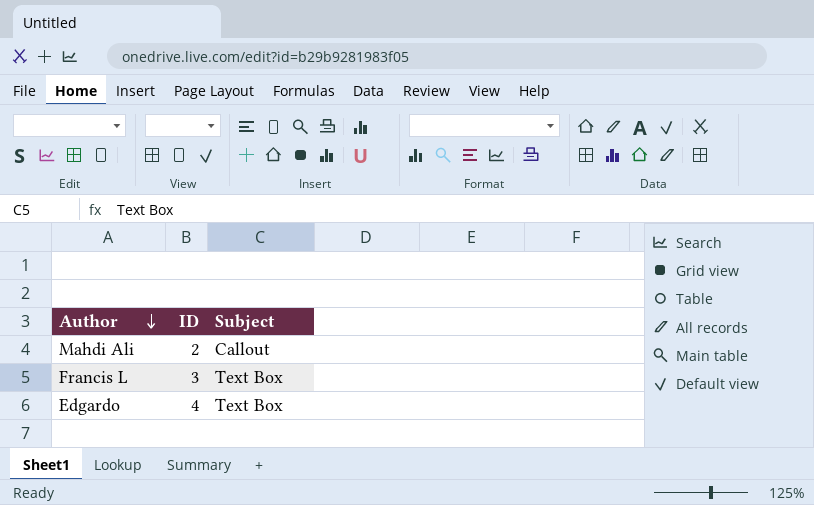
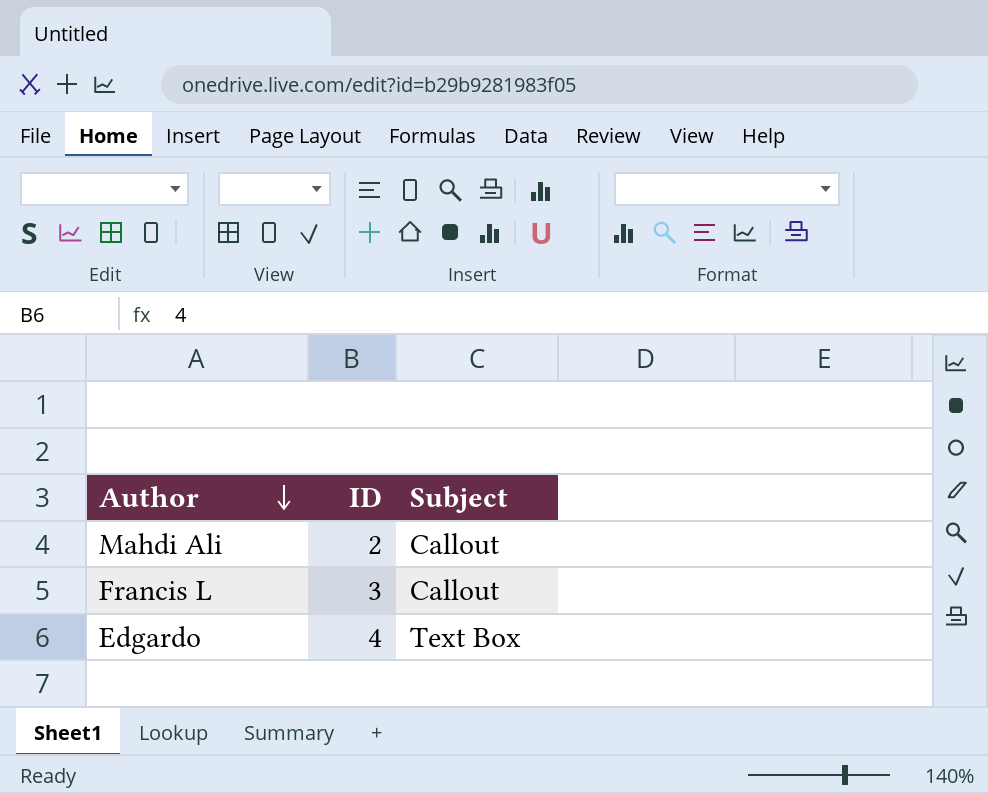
Francis L | Subject: Text Box -> Callout

